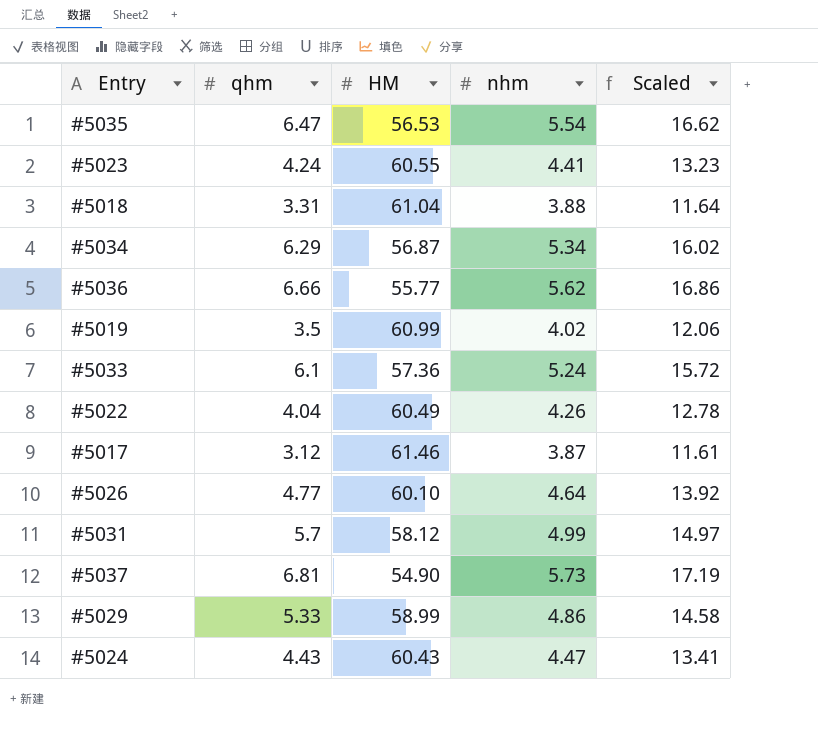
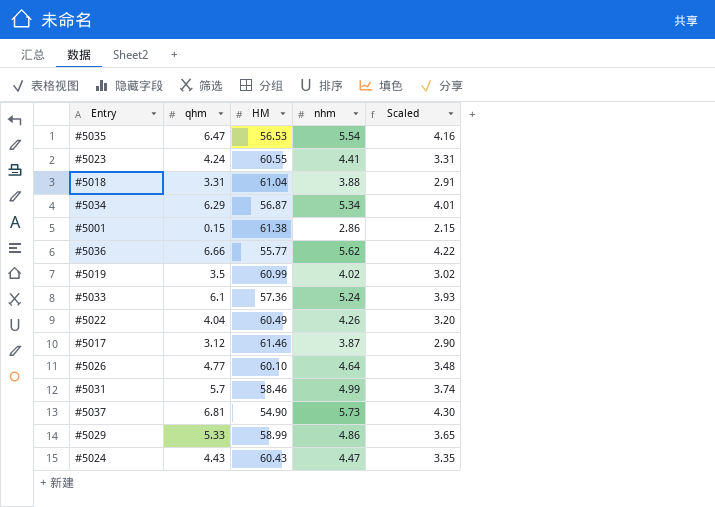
column Scaled | formula: [nhm] * 3 -> [nhm] * 0.75
row #5001: none -> 0.15 | 61.38 | 2.86 | 2.15
#5031 | HM: 58.12 -> 58.46

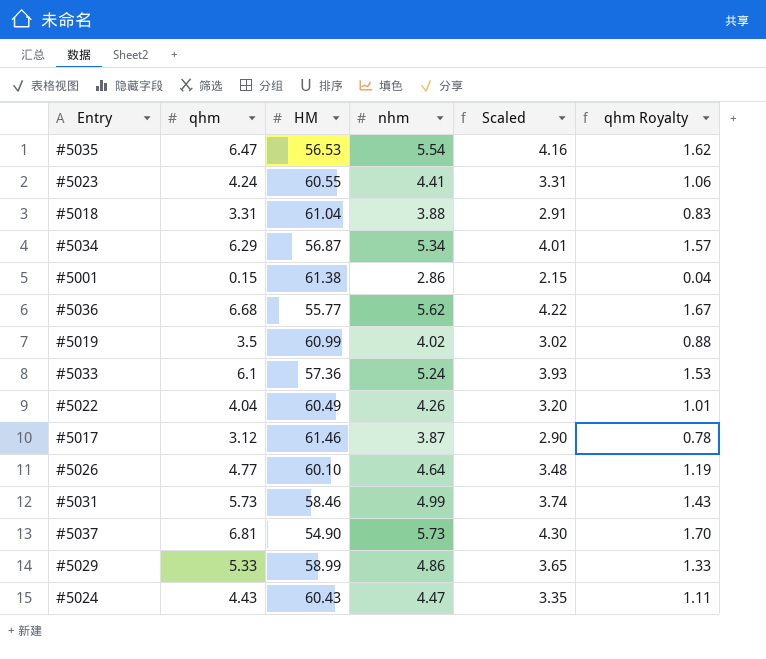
column qhm Royalty | formula: none -> [qhm] * 0.25
#5036 | qhm: 6.66 -> 6.68
#5031 | qhm: 5.7 -> 5.73

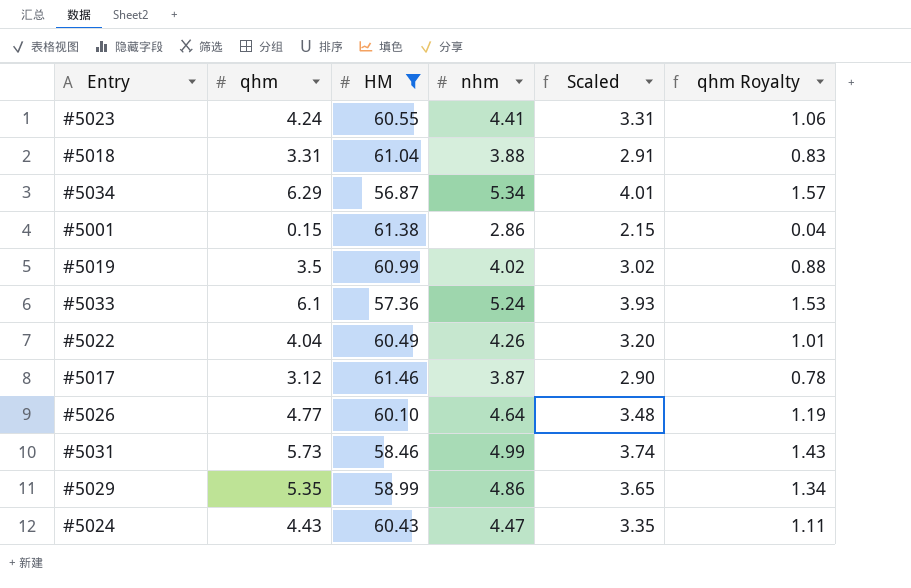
filter: none -> HM >= 56.87
#5029 | qhm: 5.33 -> 5.35
#5029 | qhm Royalty: 1.33 -> 1.34

